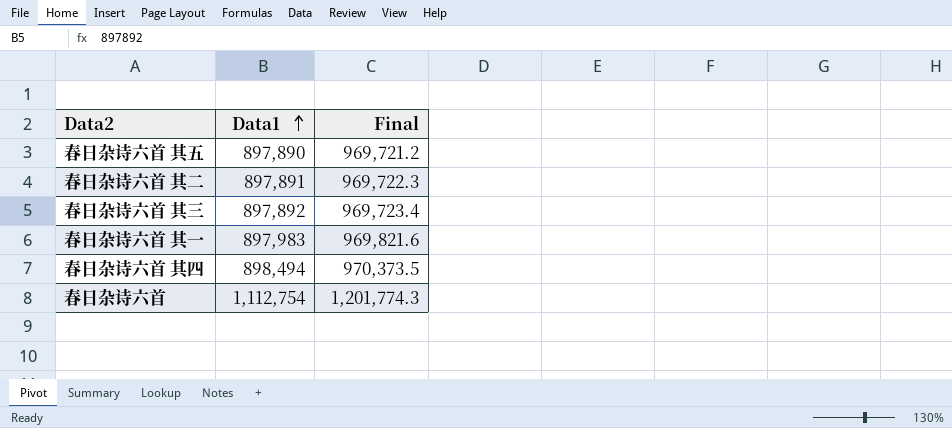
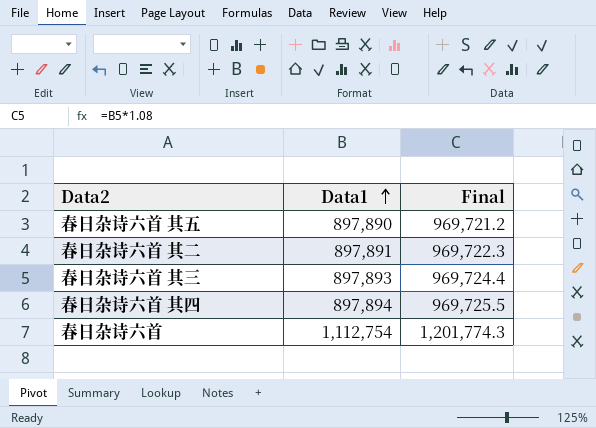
row 春日杂诗六首 其一: 897,983 | 969,821.6 -> none
春日杂诗六首 其三 | Data1: 897,892 -> 897,893
春日杂诗六首 其三 | Final: 969,723.4 -> 969,724.4
春日杂诗六首 其四 | Data1: 898,494 -> 897,894
春日杂诗六首 其四 | Final: 970,373.5 -> 969,725.5

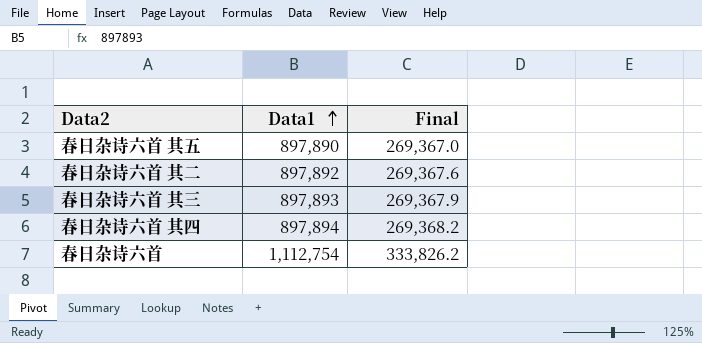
column Final | formula: [Data1] * 1.08 -> [Data1] * 0.3
春日杂诗六首 其二 | Data1: 897,891 -> 897,892

